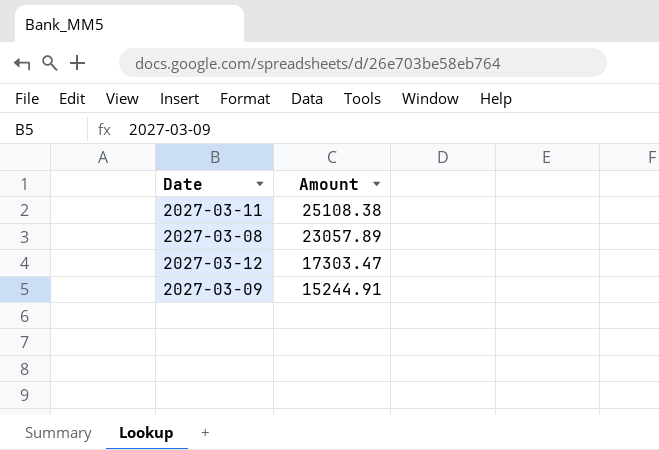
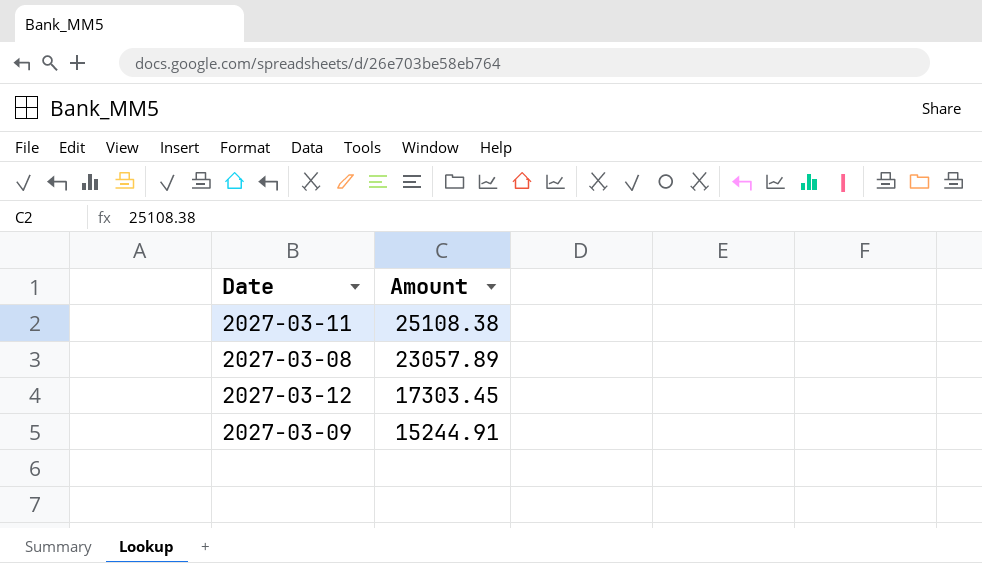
2027-03-12 | Amount: 17303.47 -> 17303.45

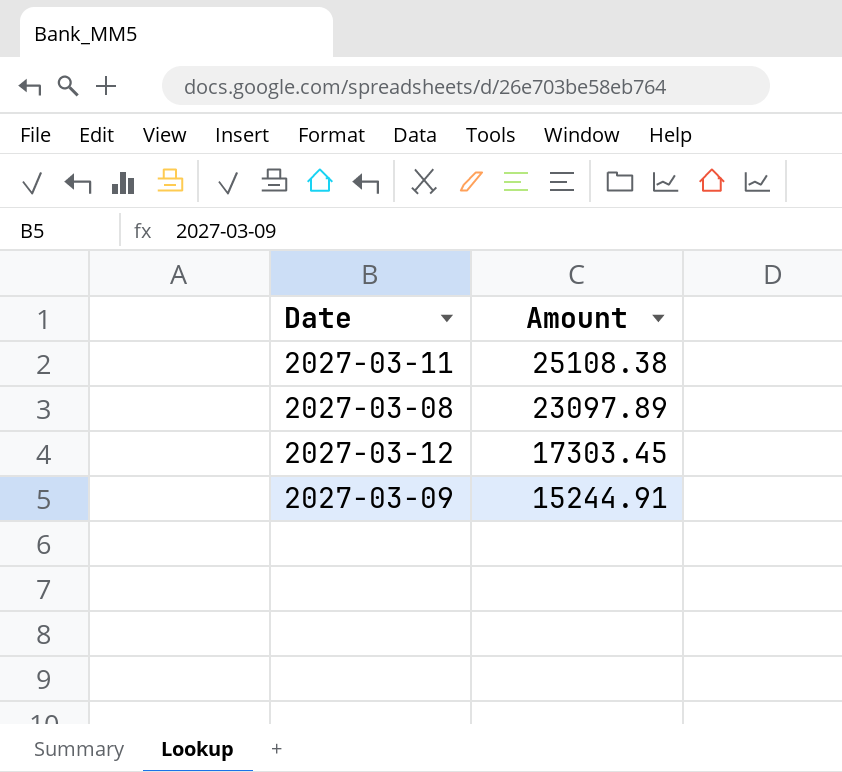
2027-03-08 | Amount: 23057.89 -> 23097.89

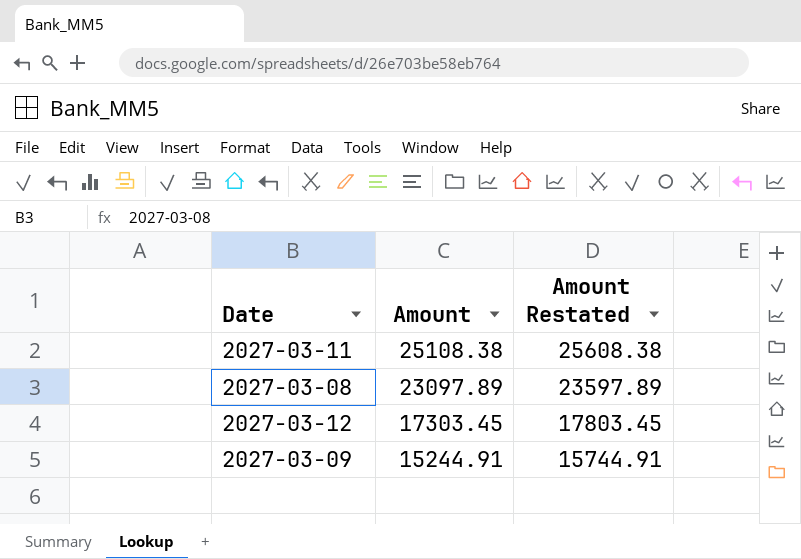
column Amount Restated | formula: none -> [Amount] + 500

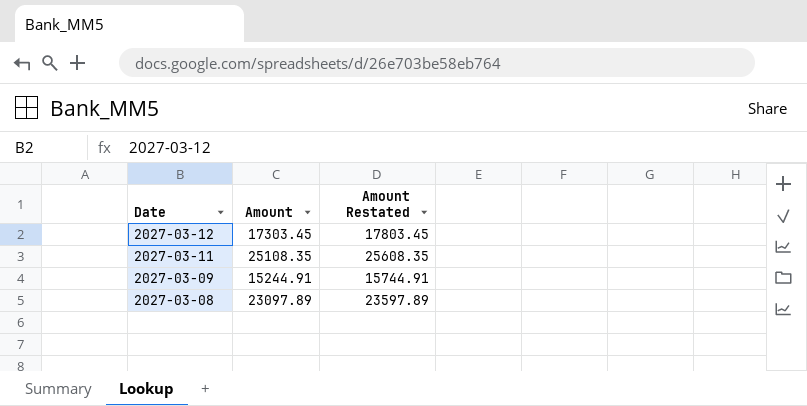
row order: Amount descending -> Date descending
2027-03-11 | Amount: 25108.38 -> 25108.35
2027-03-11 | Amount Restated: 25608.38 -> 25608.35

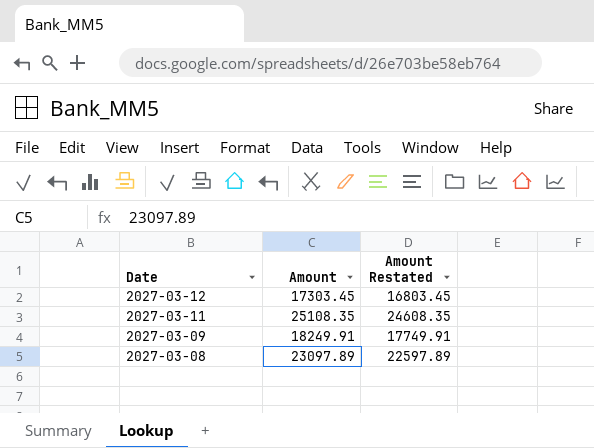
column Amount Restated | formula: [Amount] + 500 -> [Amount] - 500
2027-03-09 | Amount: 15244.91 -> 18249.91

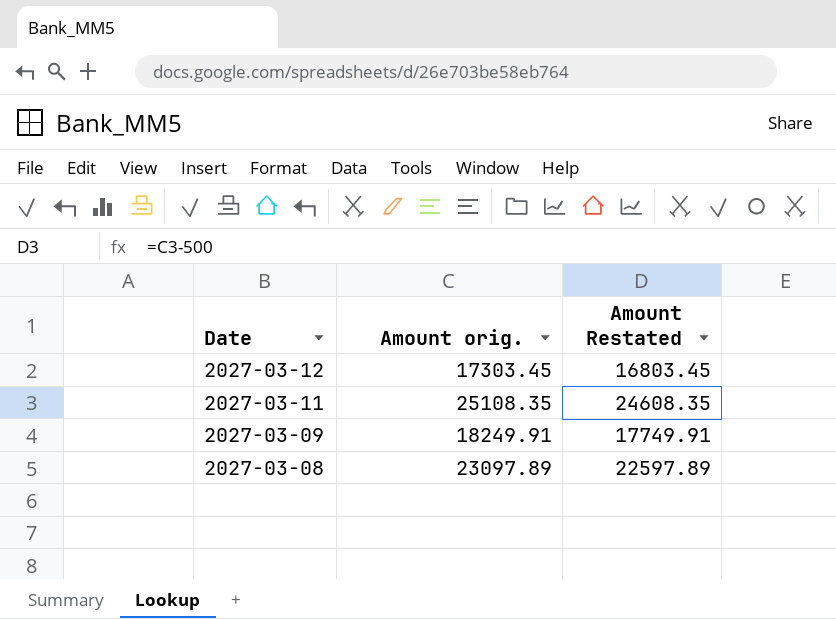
column name: Amount -> Amount orig.

